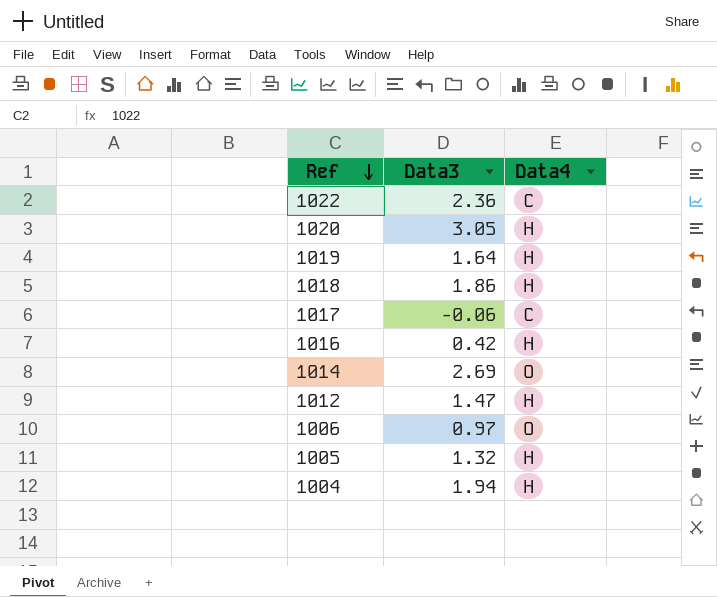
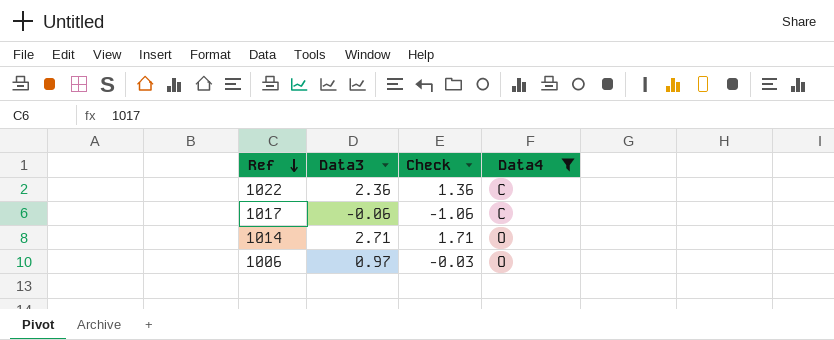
filter: none -> Data4 != H
column Check | formula: none -> [Data3] - 1
1014 | Data3: 2.69 -> 2.71

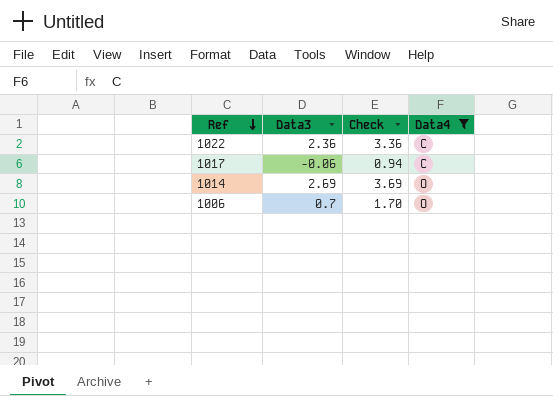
column Check | formula: [Data3] - 1 -> [Data3] + 1
1014 | Data3: 2.71 -> 2.69
1006 | Data3: 0.97 -> 0.7

